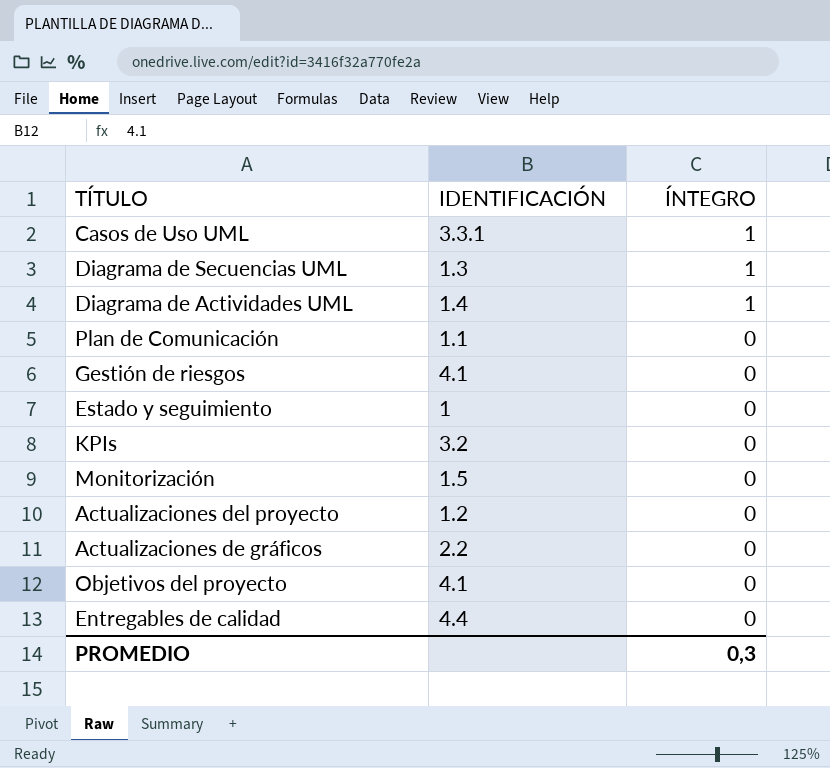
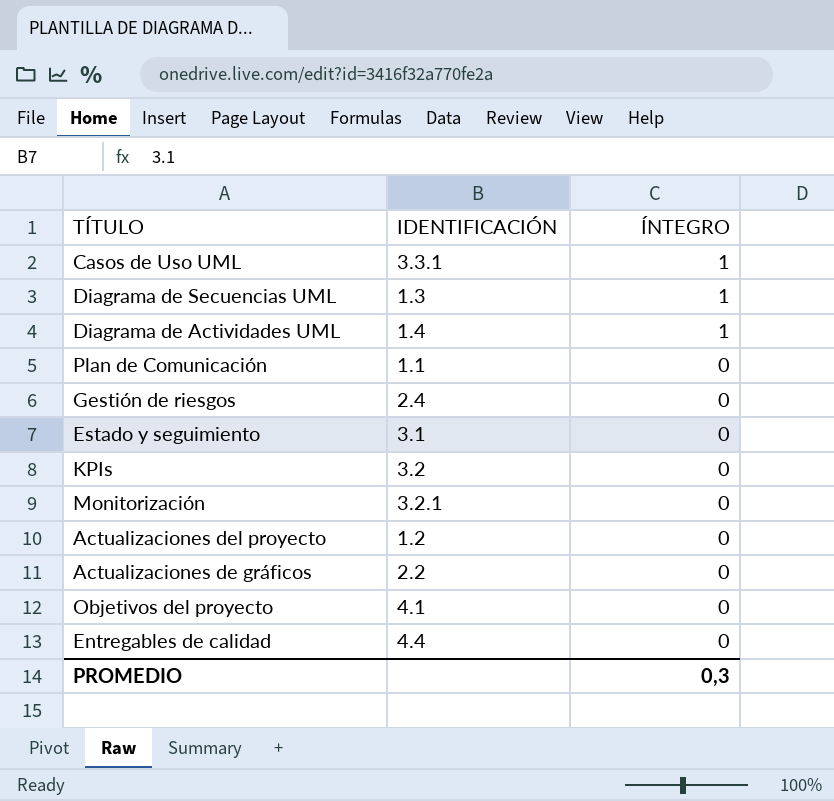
Gestión de riesgos | IDENTIFICACIÓN: 4.1 -> 2.4
Estado y seguimiento | IDENTIFICACIÓN: 1 -> 3.1
Monitorización | IDENTIFICACIÓN: 1.5 -> 3.2.1

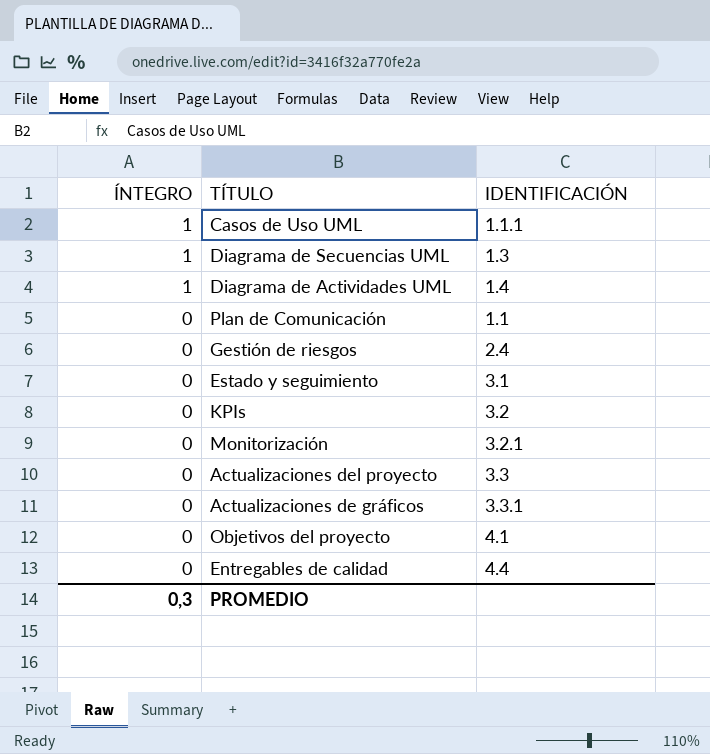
column ÍNTEGRO | position: 3 -> 1
Casos de Uso UML | IDENTIFICACIÓN: 3.3.1 -> 1.1.1
Actualizaciones del proyecto | IDENTIFICACIÓN: 1.2 -> 3.3
Actualizaciones de gráficos | IDENTIFICACIÓN: 2.2 -> 3.3.1

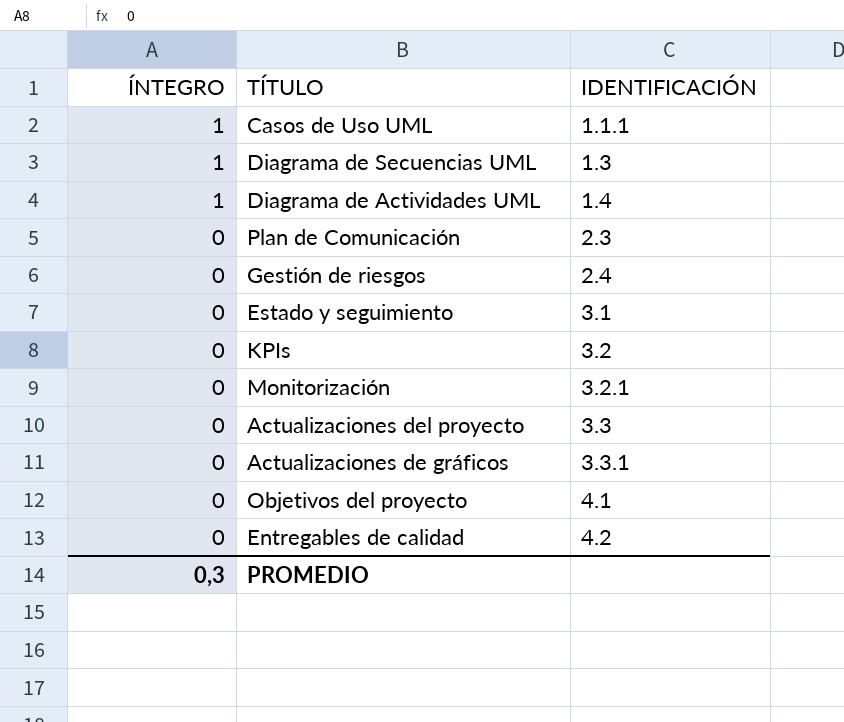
Plan de Comunicación | IDENTIFICACIÓN: 1.1 -> 2.3
Entregables de calidad | IDENTIFICACIÓN: 4.4 -> 4.2

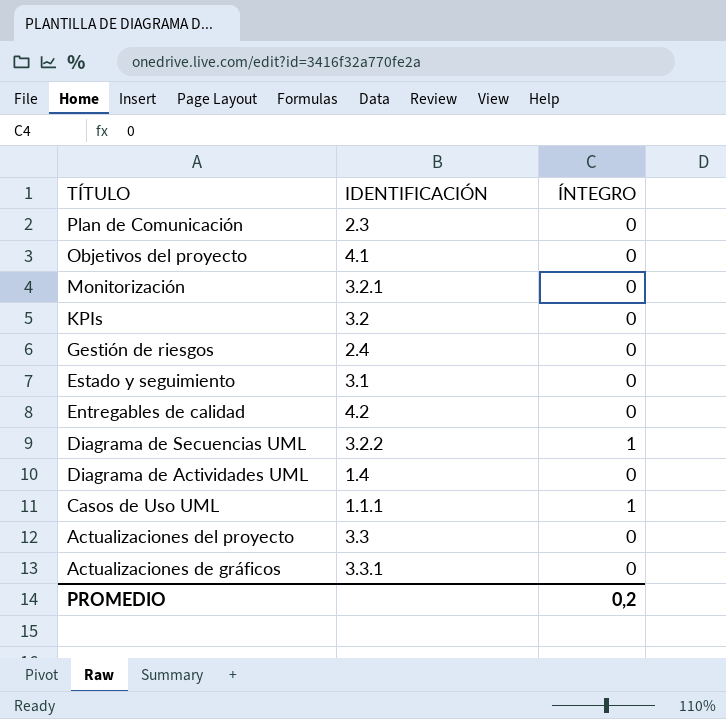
row order: ÍNTEGRO descending -> TÍTULO descending
column ÍNTEGRO | position: 1 -> 3
Diagrama de Secuencias UML | IDENTIFICACIÓN: 1.3 -> 3.2.2
Diagrama de Actividades UML | ÍNTEGRO: 1 -> 0
PROMEDIO | ÍNTEGRO: 0,3 -> 0,2

